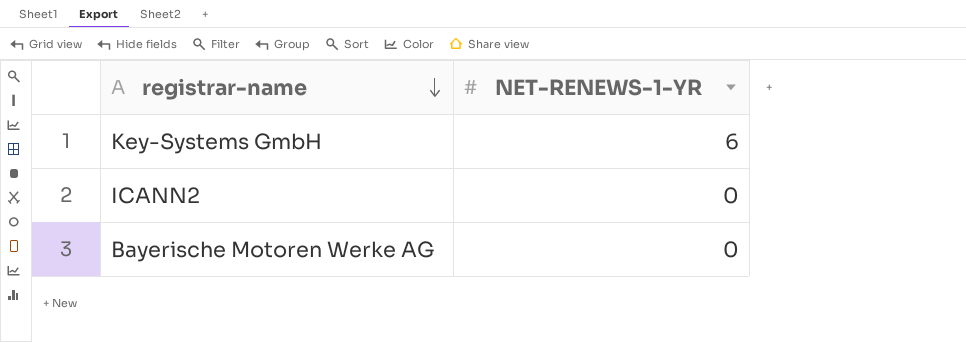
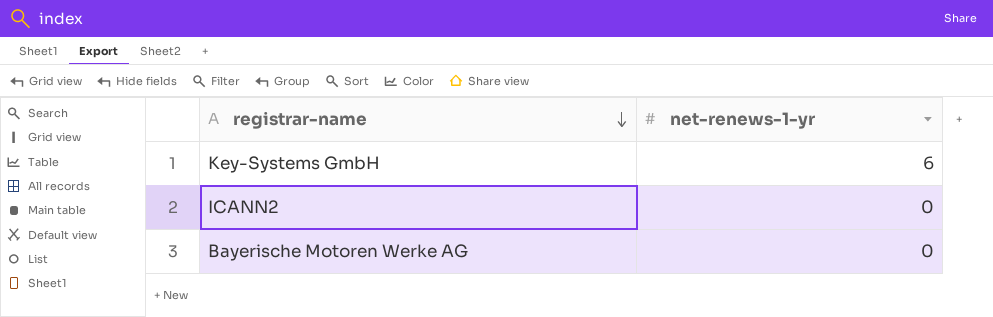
column name: NET-RENEWS-1-YR -> net-renews-1-yr

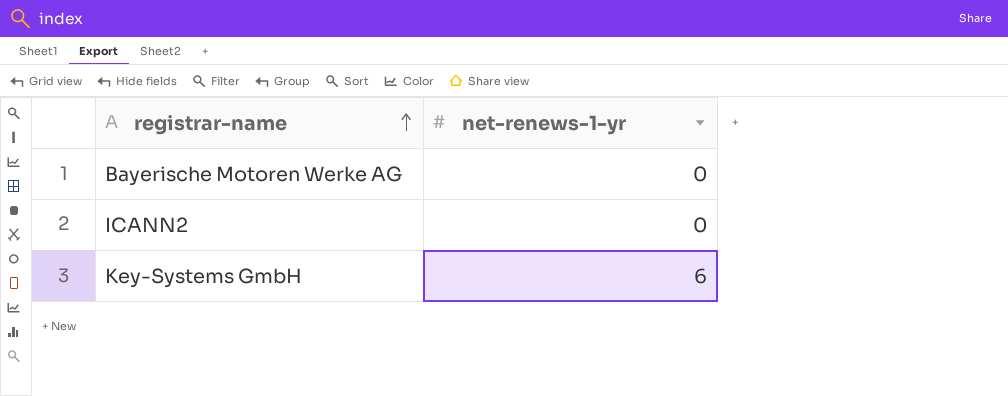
row order: registrar-name descending -> registrar-name ascending

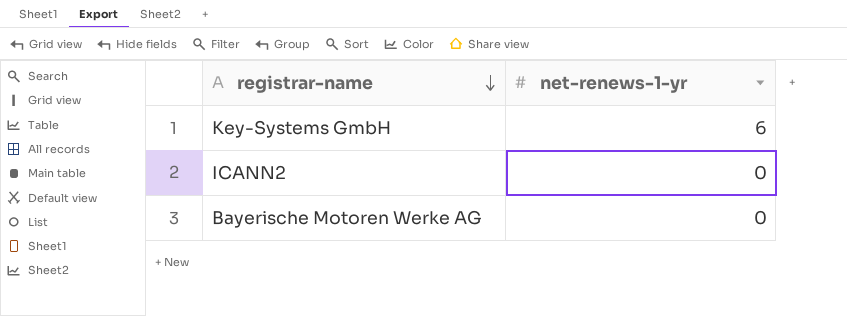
row order: registrar-name ascending -> registrar-name descending

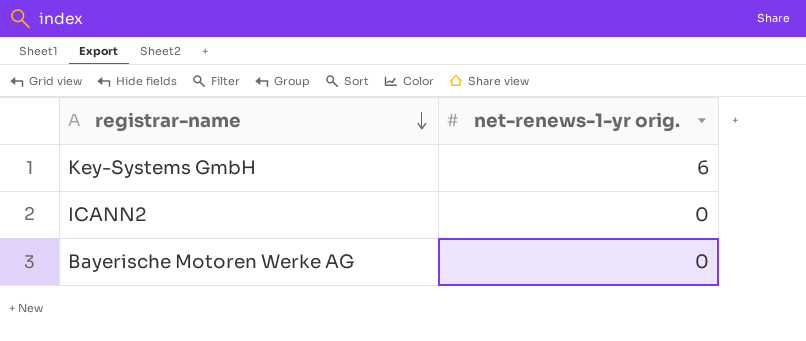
column name: net-renews-1-yr -> net-renews-1-yr orig.

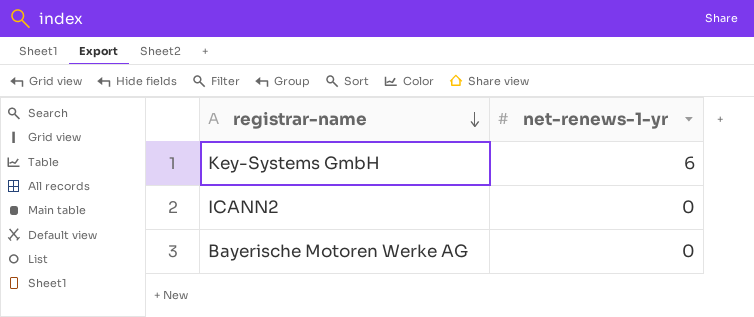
column name: net-renews-1-yr orig. -> net-renews-1-yr

